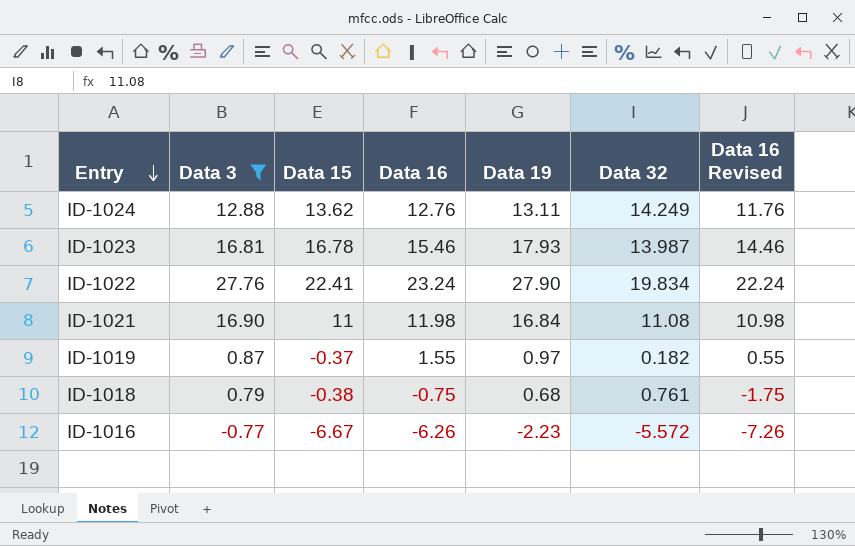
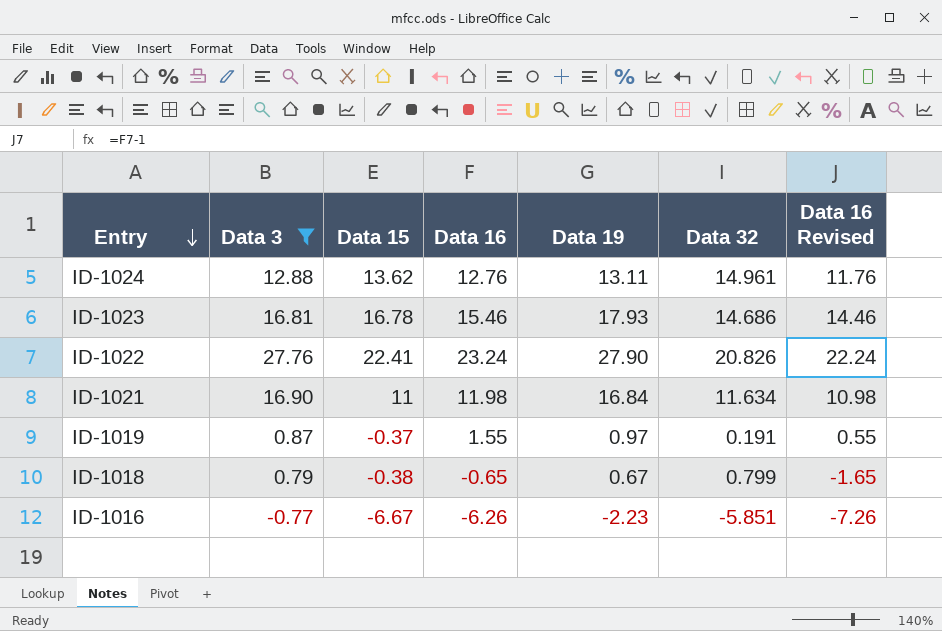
ID-1024 | Data 32: 14.249 -> 14.961
ID-1023 | Data 32: 13.987 -> 14.686
ID-1022 | Data 32: 19.834 -> 20.826
ID-1021 | Data 32: 11.08 -> 11.634
ID-1019 | Data 32: 0.182 -> 0.191
ID-1018 | Data 16: -0.75 -> -0.65
ID-1018 | Data 19: 0.68 -> 0.67
ID-1018 | Data 32: 0.761 -> 0.799
ID-1018 | Data 16 Revised: -1.75 -> -1.65
ID-1016 | Data 32: -5.572 -> -5.851

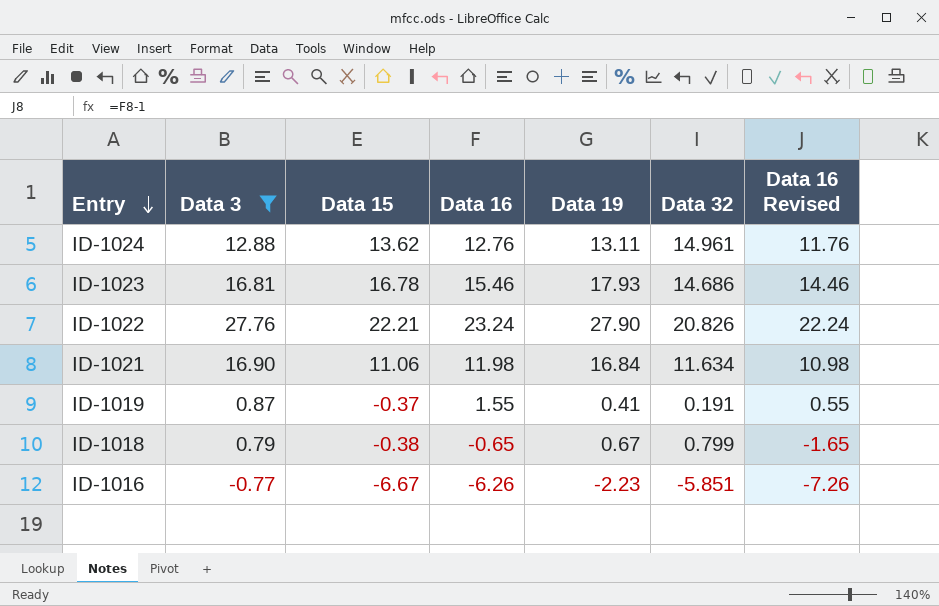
ID-1022 | Data 15: 22.41 -> 22.21
ID-1021 | Data 15: 11 -> 11.06
ID-1019 | Data 19: 0.97 -> 0.41

